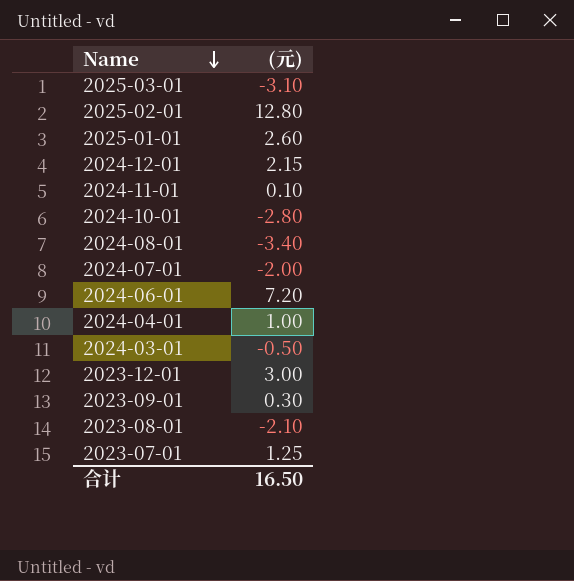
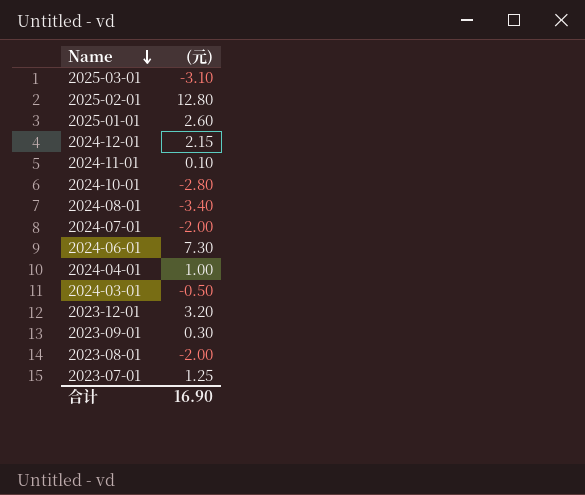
2024-06-01 | (元): 7.20 -> 7.30
2023-12-01 | (元): 3.00 -> 3.20
2023-08-01 | (元): -2.10 -> -2.00
合计 | (元): 16.50 -> 16.90

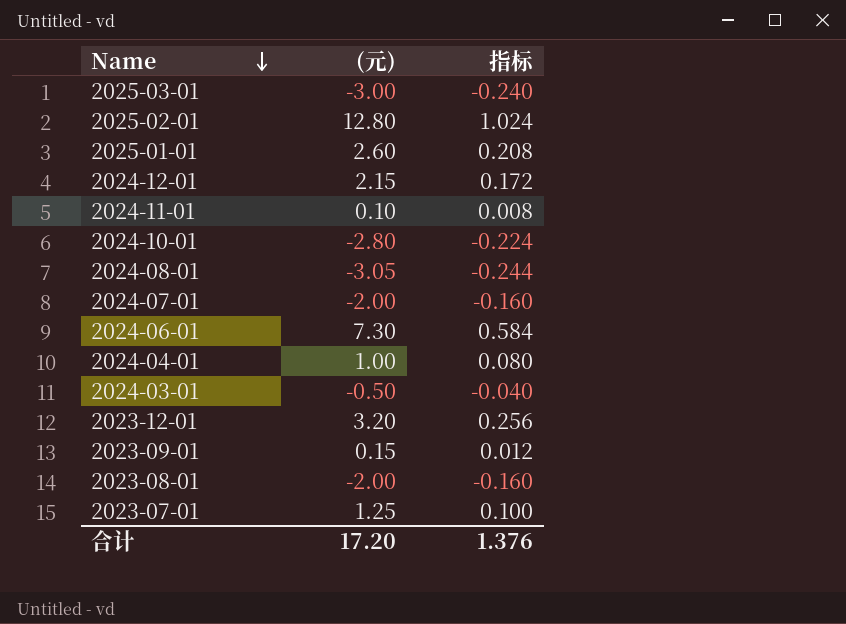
column 指标 | formula: none -> [(元)] * 0.08
2025-03-01 | (元): -3.10 -> -3.00
2024-08-01 | (元): -3.40 -> -3.05
2023-09-01 | (元): 0.30 -> 0.15
合计 | (元): 16.90 -> 17.20

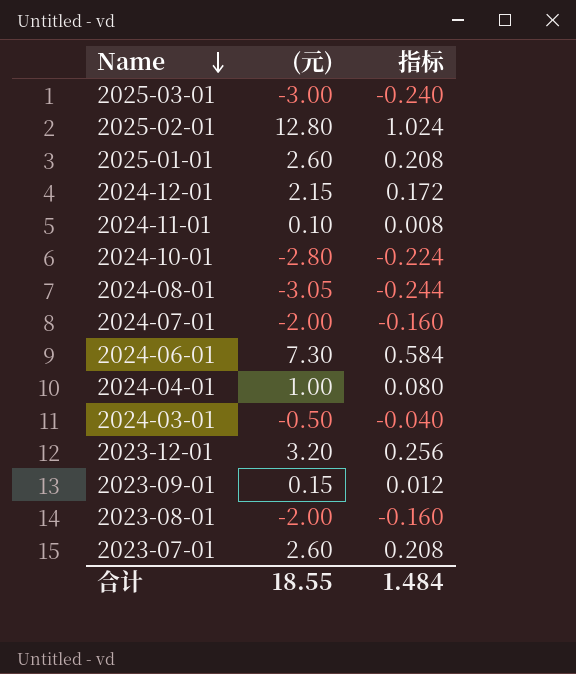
2023-07-01 | (元): 1.25 -> 2.60
2023-07-01 | 指标: 0.100 -> 0.208
合计 | (元): 17.20 -> 18.55
合计 | 指标: 1.376 -> 1.484

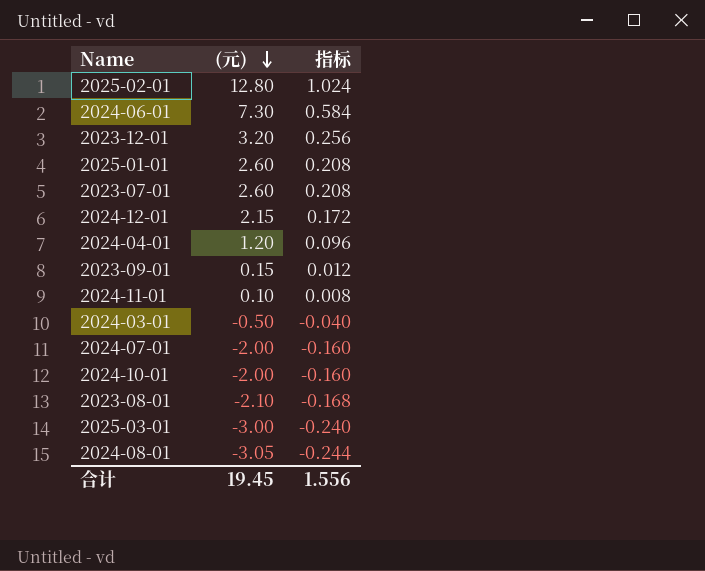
row order: Name descending -> (元) descending
2024-04-01 | (元): 1.00 -> 1.20
2024-04-01 | 指标: 0.080 -> 0.096
2024-10-01 | (元): -2.80 -> -2.00
2024-10-01 | 指标: -0.224 -> -0.160
2023-08-01 | (元): -2.00 -> -2.10
2023-08-01 | 指标: -0.160 -> -0.168
合计 | (元): 18.55 -> 19.45
合计 | 指标: 1.484 -> 1.556

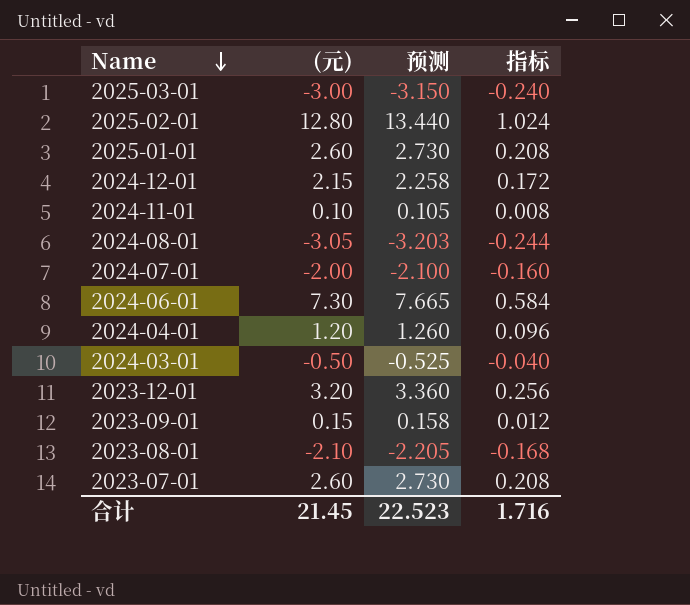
row order: (元) descending -> Name descending
column 预测 | formula: none -> [(元)] * 1.05
row 2024-10-01: -2.00 | -0.160 -> none
合计 | (元): 19.45 -> 21.45
合计 | 指标: 1.556 -> 1.716

